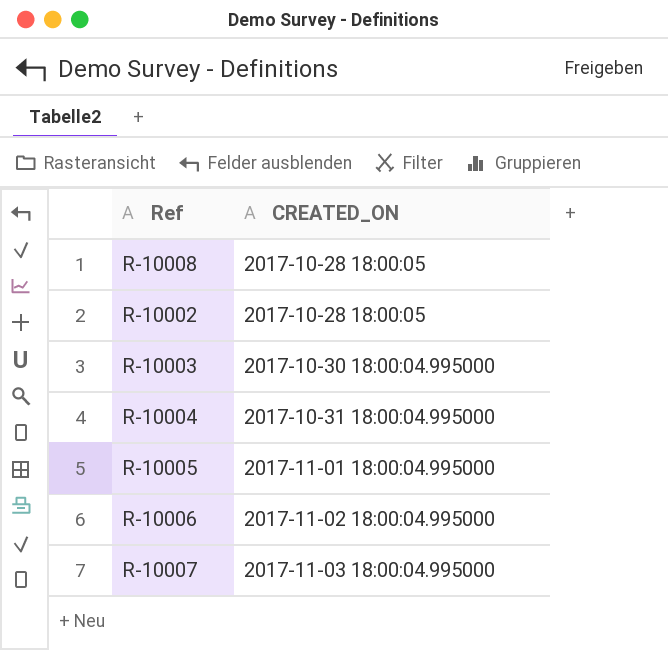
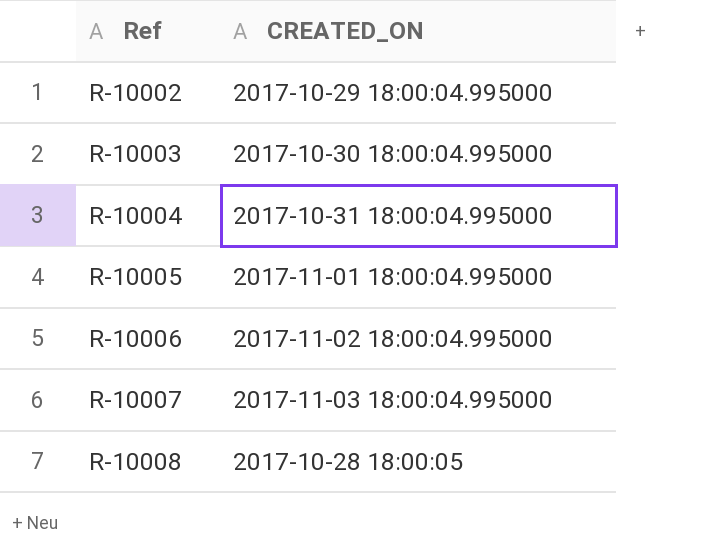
row order: CREATED_ON ascending -> Ref ascending
R-10002 | CREATED_ON: 2017-10-28 18:00:05 -> 2017-10-29 18:00:04.995000

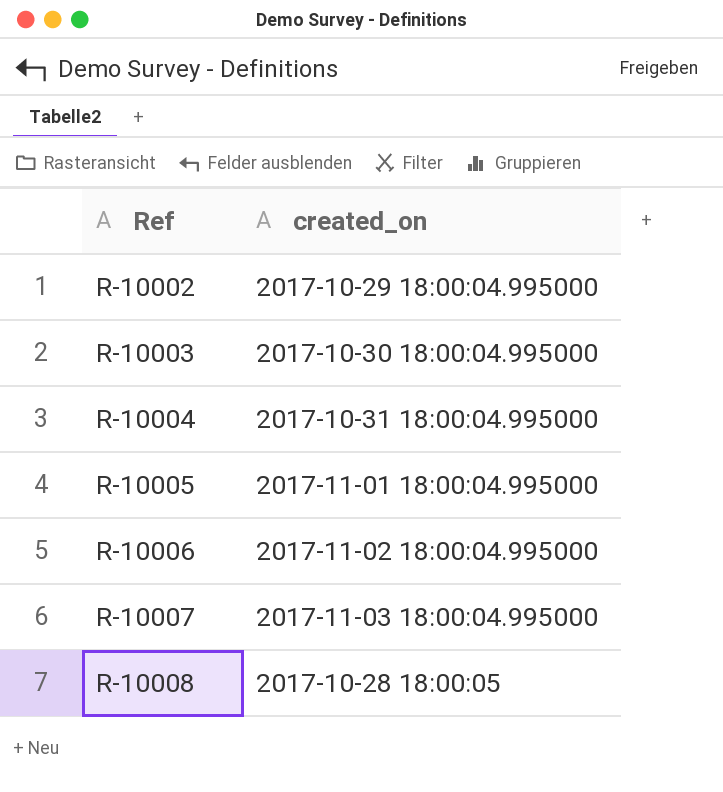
column name: CREATED_ON -> created_on

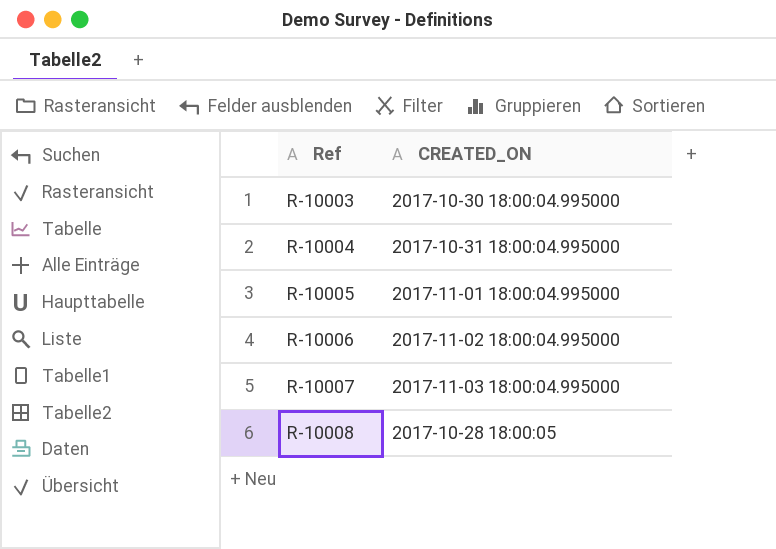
column name: created_on -> CREATED_ON
row R-10002: 2017-10-29 18:00:04.995000 -> none

